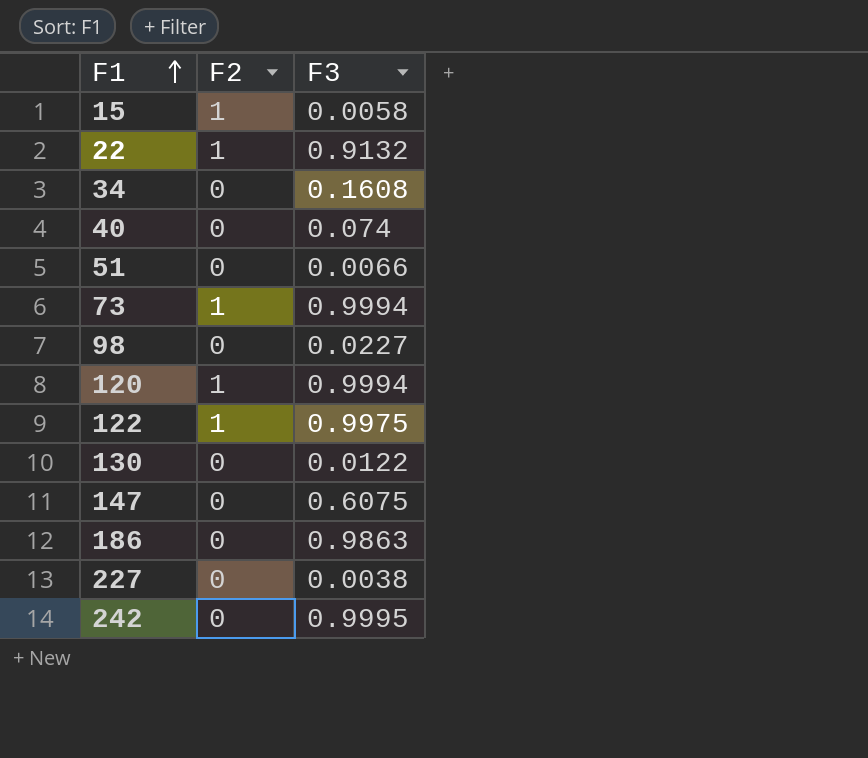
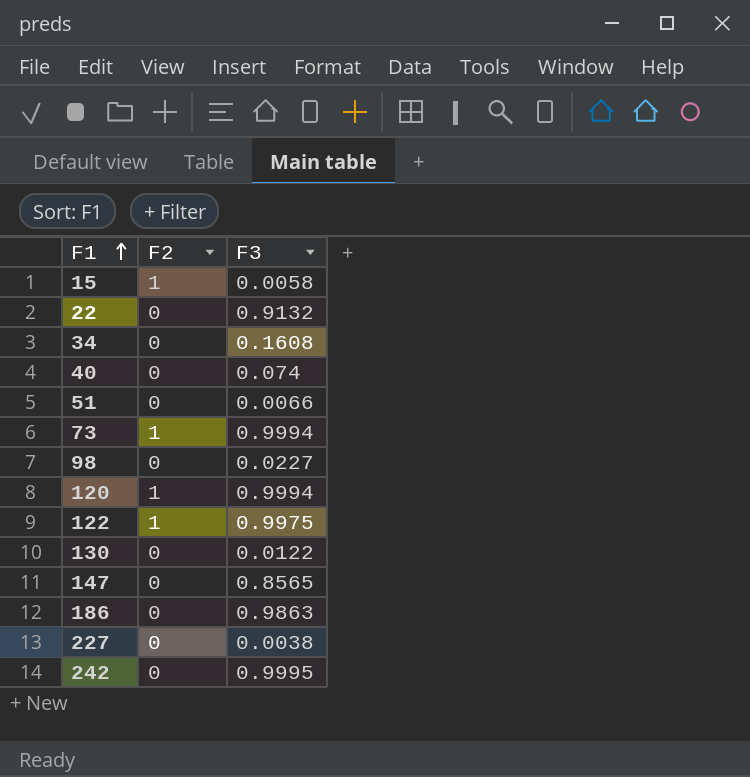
22 | F2: 1 -> 0
147 | F3: 0.6075 -> 0.8565

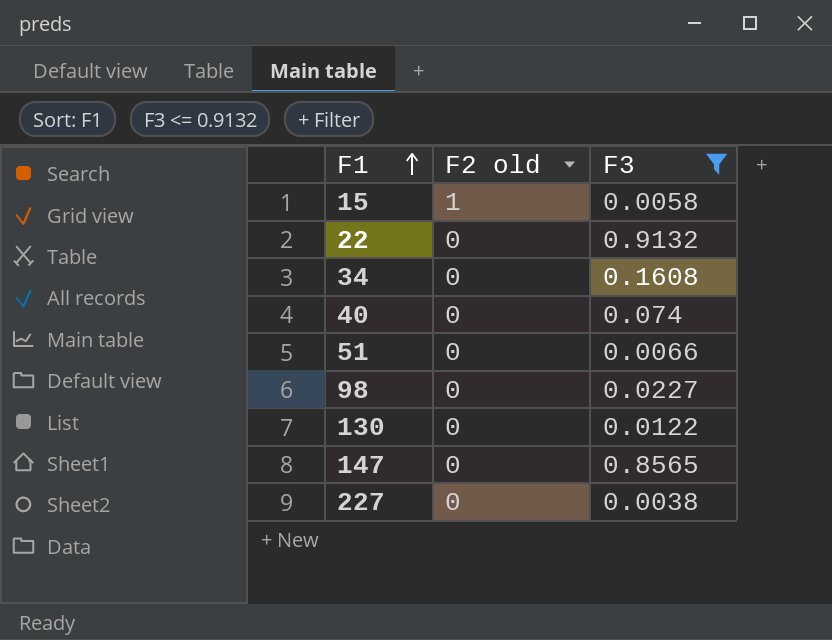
filter: none -> F3 <= 0.9132
column name: F2 -> F2 old

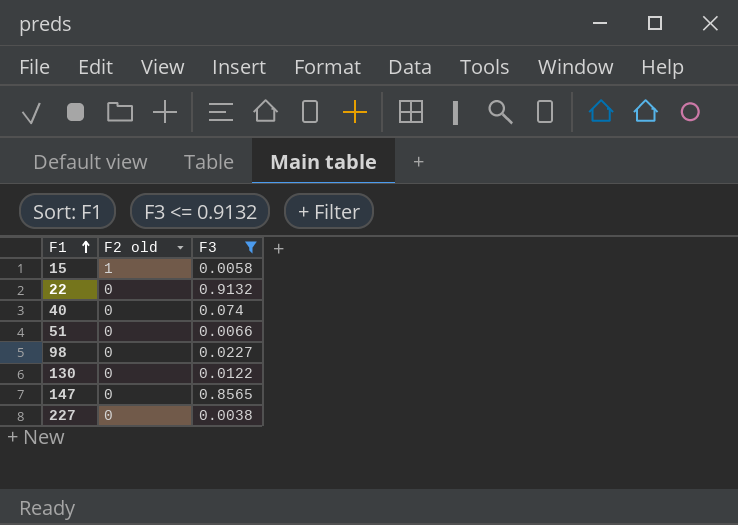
row 34: 0 | 0.1608 -> none

